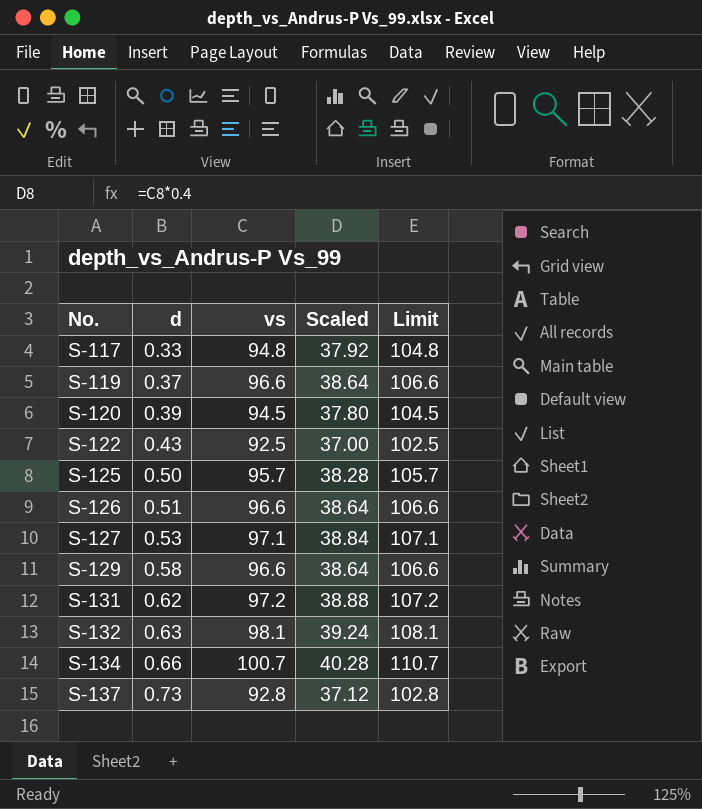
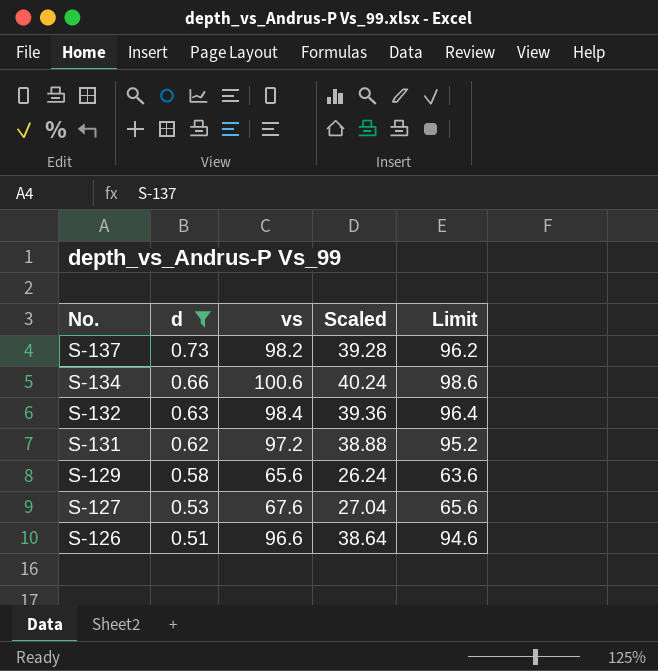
filter: none -> d >= 0.51
row order: No. ascending -> No. descending
column Limit | formula: [vs] + 10 -> [vs] - 2
S-137 | vs: 92.8 -> 98.2
S-137 | Scaled: 37.12 -> 39.28
S-134 | vs: 100.7 -> 100.6
S-134 | Scaled: 40.28 -> 40.24
S-132 | vs: 98.1 -> 98.4
S-132 | Scaled: 39.24 -> 39.36
S-129 | vs: 96.6 -> 65.6
S-129 | Scaled: 38.64 -> 26.24
S-127 | vs: 97.1 -> 67.6
S-127 | Scaled: 38.84 -> 27.04

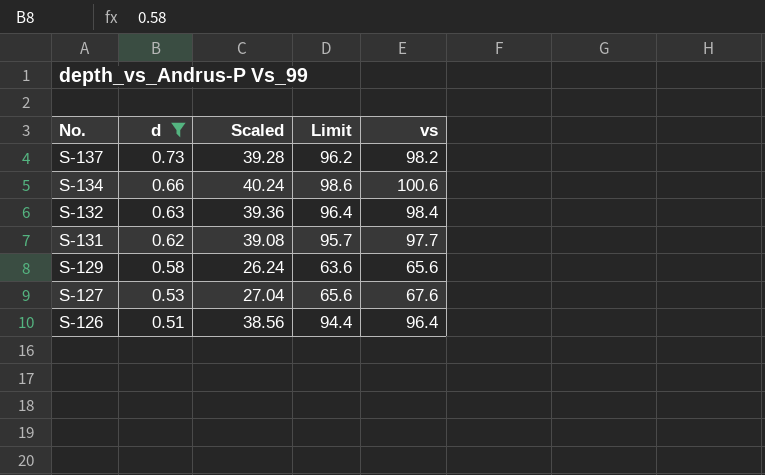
column vs | position: 3 -> 5
S-131 | Scaled: 38.88 -> 39.08
S-131 | Limit: 95.2 -> 95.7
S-131 | vs: 97.2 -> 97.7
S-126 | Scaled: 38.64 -> 38.56
S-126 | Limit: 94.6 -> 94.4
S-126 | vs: 96.6 -> 96.4

